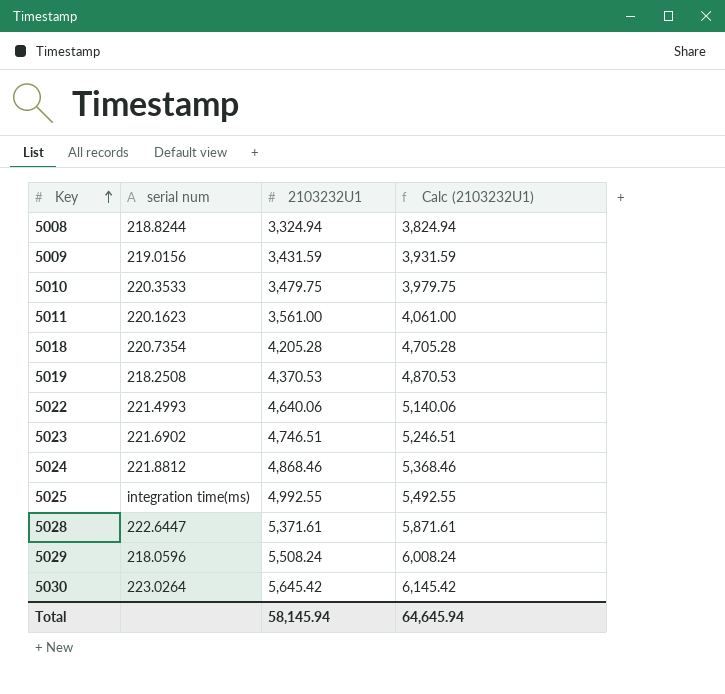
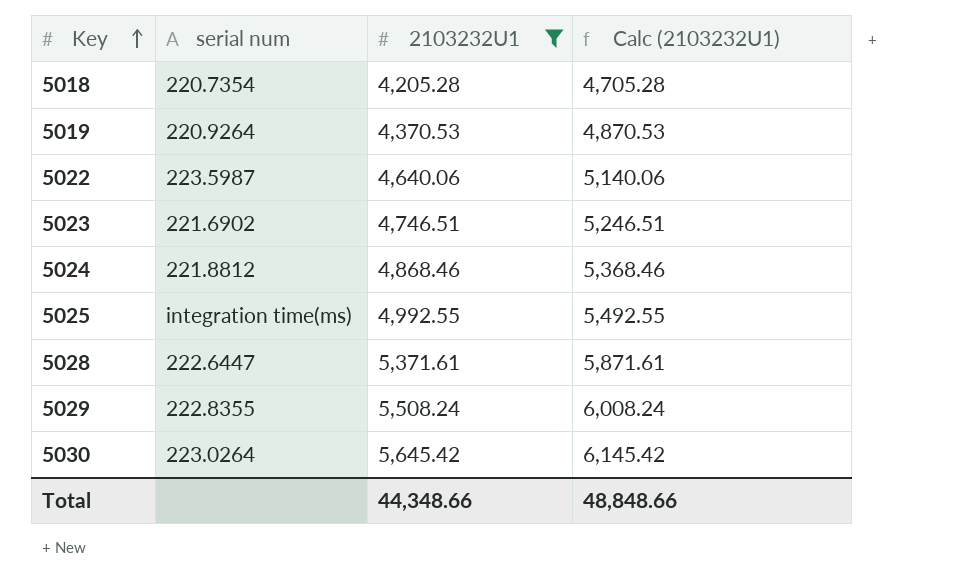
filter: none -> 2103232U1 >= 4,205.28
5019 | serial num: 218.2508 -> 220.9264
5022 | serial num: 221.4993 -> 223.5987
5029 | serial num: 218.0596 -> 222.8355
Total | 2103232U1: 58,145.94 -> 44,348.66
Total | Calc (2103232U1): 64,645.94 -> 48,848.66

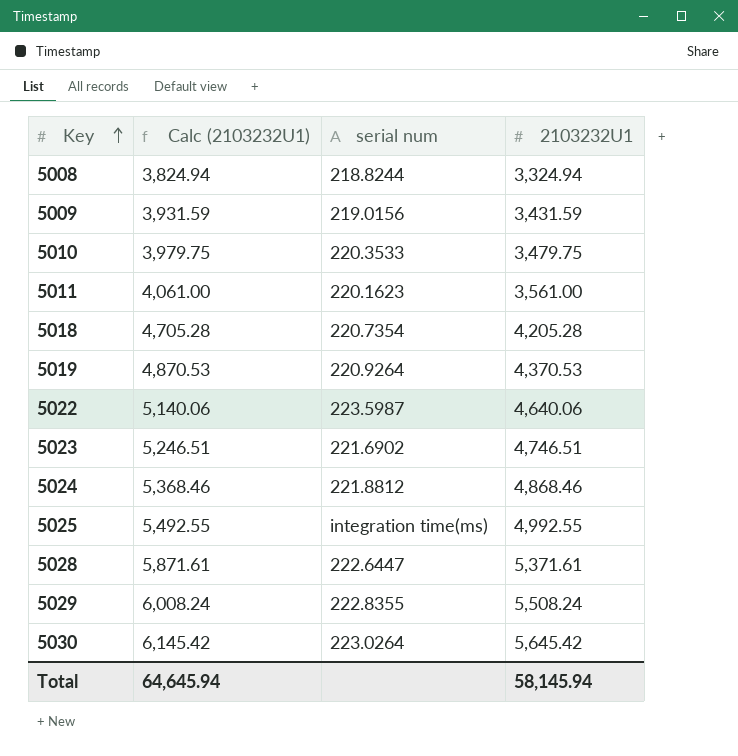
filter: 2103232U1 >= 4,205.28 -> none
column Calc (2103232U1) | position: 4 -> 2
Total | Calc (2103232U1): 48,848.66 -> 64,645.94
Total | 2103232U1: 44,348.66 -> 58,145.94

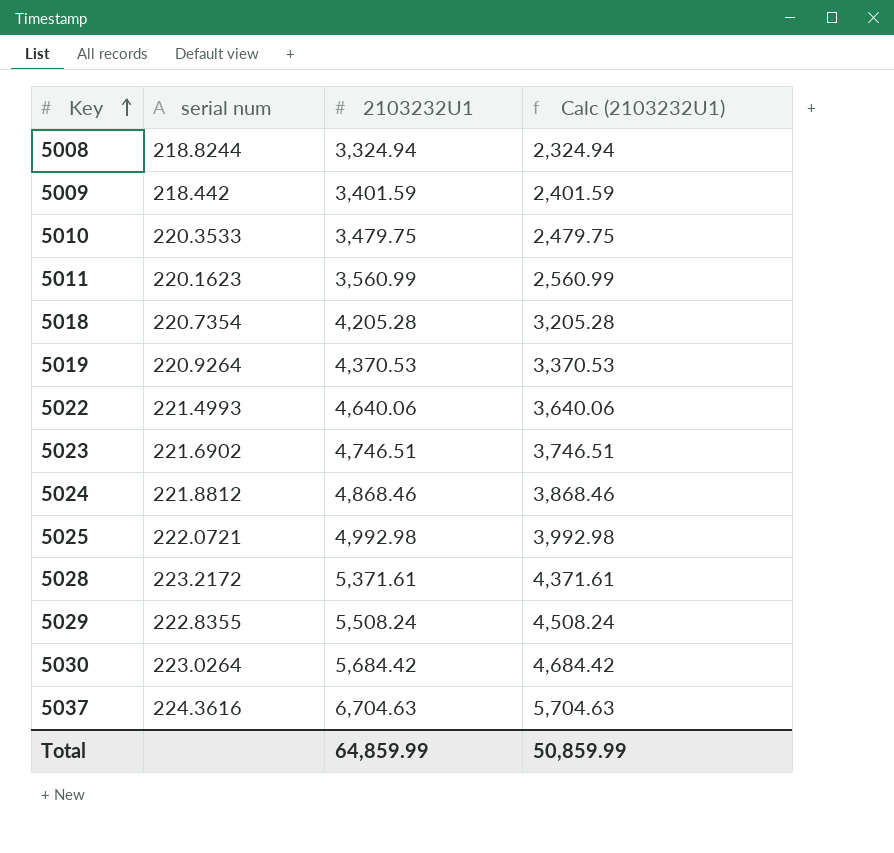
column Calc (2103232U1) | formula: [2103232U1] + 500 -> [2103232U1] - 1000
column Calc (2103232U1) | position: 2 -> 4
5009 | serial num: 219.0156 -> 218.442
5009 | 2103232U1: 3,431.59 -> 3,401.59
5011 | 2103232U1: 3,561.00 -> 3,560.99
5022 | serial num: 223.5987 -> 221.4993
5025 | serial num: integration time(ms) -> 222.0721
5025 | 2103232U1: 4,992.55 -> 4,992.98
5028 | serial num: 222.6447 -> 223.2172
5030 | 2103232U1: 5,645.42 -> 5,684.42
row 5037: none -> 224.3616 | 6,704.63 | 5,704.63
Total | 2103232U1: 58,145.94 -> 64,859.99
Total | Calc (2103232U1): 64,645.94 -> 50,859.99

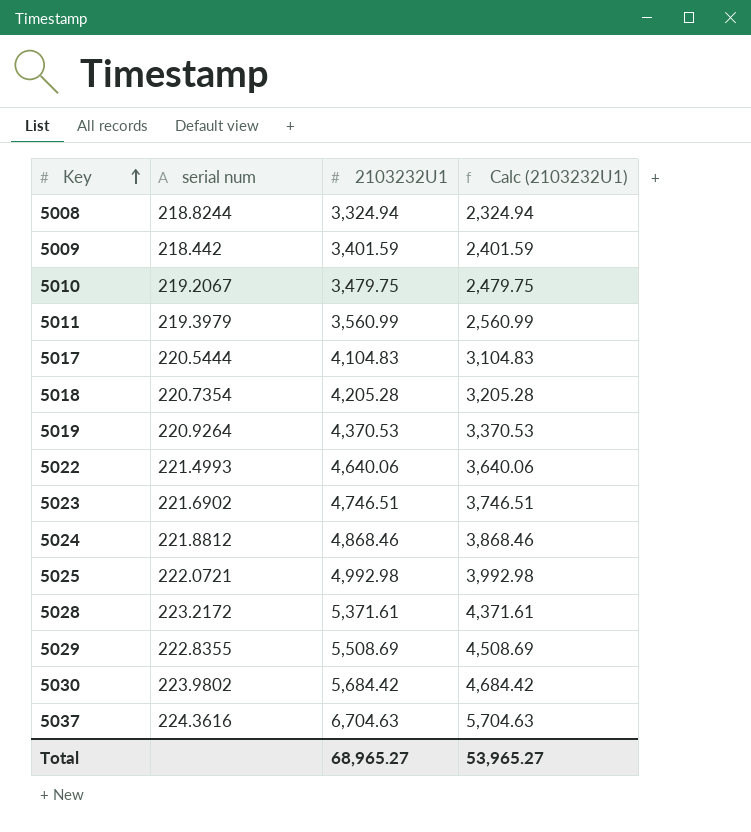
5010 | serial num: 220.3533 -> 219.2067
5011 | serial num: 220.1623 -> 219.3979
row 5017: none -> 220.5444 | 4,104.83 | 3,104.83
5029 | 2103232U1: 5,508.24 -> 5,508.69
5029 | Calc (2103232U1): 4,508.24 -> 4,508.69
5030 | serial num: 223.0264 -> 223.9802
Total | 2103232U1: 64,859.99 -> 68,965.27
Total | Calc (2103232U1): 50,859.99 -> 53,965.27

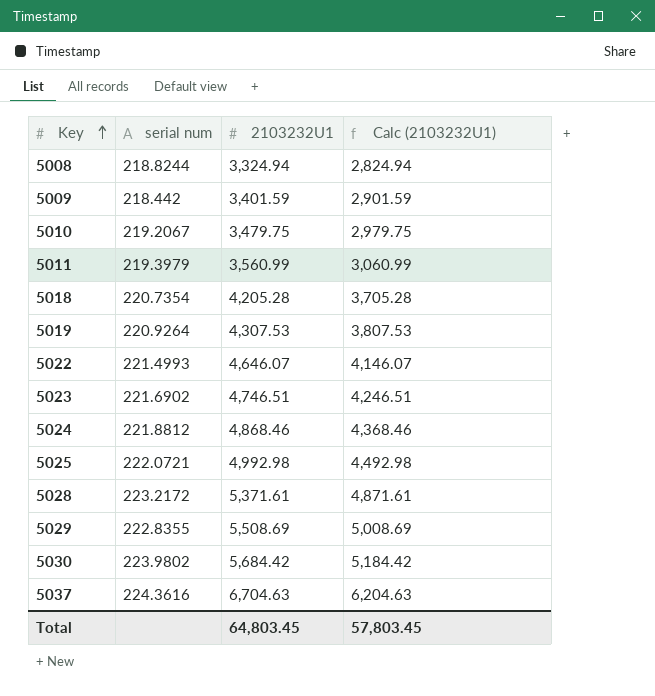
column Calc (2103232U1) | formula: [2103232U1] - 1000 -> [2103232U1] - 500
row 5017: 220.5444 | 4,104.83 | 3,104.83 -> none
5019 | 2103232U1: 4,370.53 -> 4,307.53
5022 | 2103232U1: 4,640.06 -> 4,646.07
Total | 2103232U1: 68,965.27 -> 64,803.45
Total | Calc (2103232U1): 53,965.27 -> 57,803.45

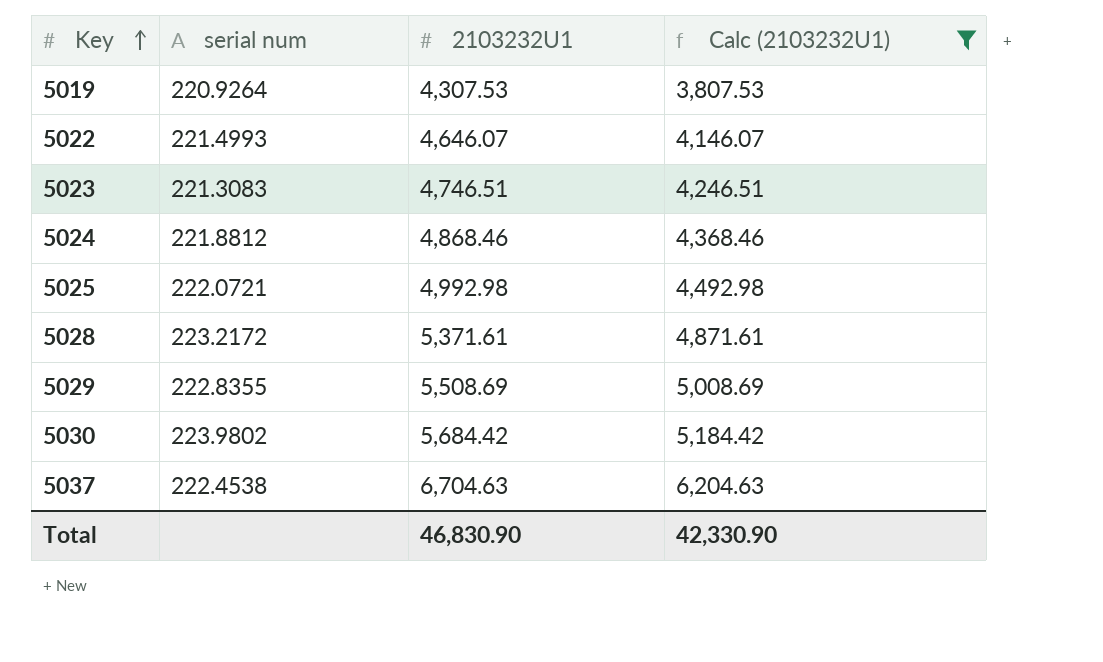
filter: none -> Calc (2103232U1) >= 3,807.53
5023 | serial num: 221.6902 -> 221.3083
5037 | serial num: 224.3616 -> 222.4538
Total | 2103232U1: 64,803.45 -> 46,830.90
Total | Calc (2103232U1): 57,803.45 -> 42,330.90

